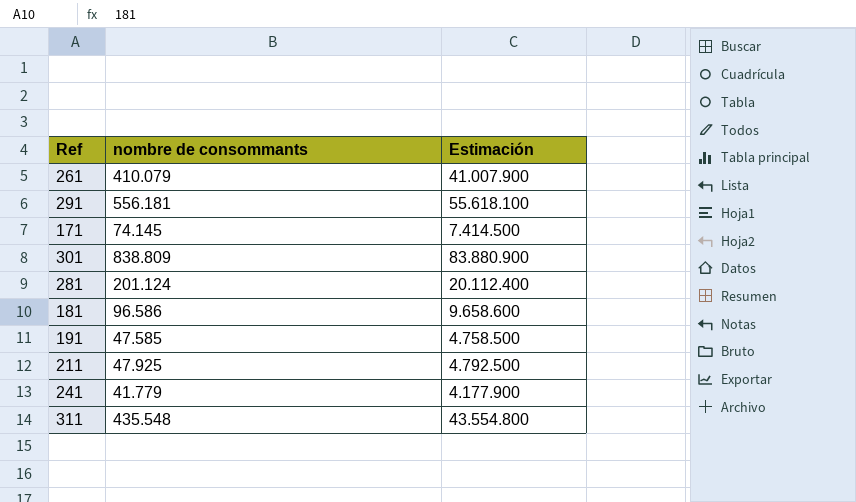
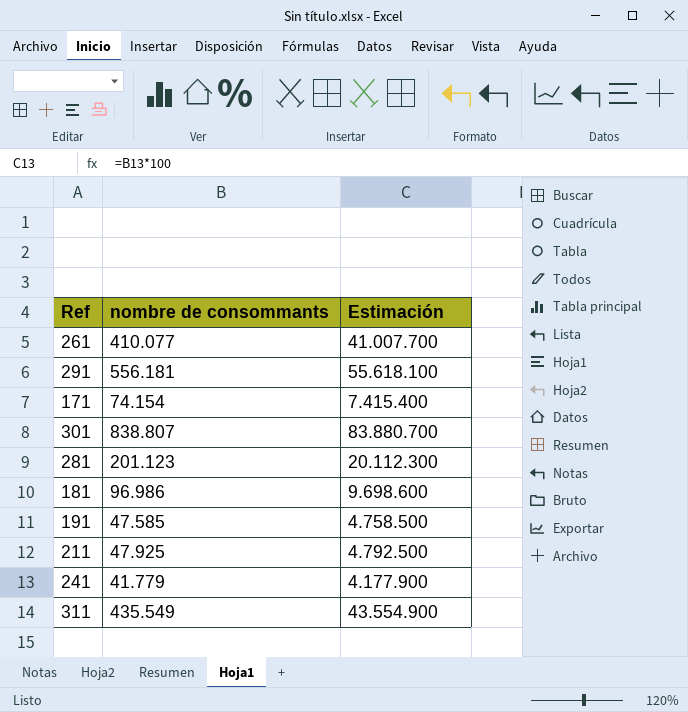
261 | nombre de consommants: 410.079 -> 410.077
261 | Estimación: 41.007.900 -> 41.007.700
171 | nombre de consommants: 74.145 -> 74.154
171 | Estimación: 7.414.500 -> 7.415.400
301 | nombre de consommants: 838.809 -> 838.807
301 | Estimación: 83.880.900 -> 83.880.700
281 | nombre de consommants: 201.124 -> 201.123
281 | Estimación: 20.112.400 -> 20.112.300
181 | nombre de consommants: 96.586 -> 96.986
181 | Estimación: 9.658.600 -> 9.698.600
311 | nombre de consommants: 435.548 -> 435.549
311 | Estimación: 43.554.800 -> 43.554.900

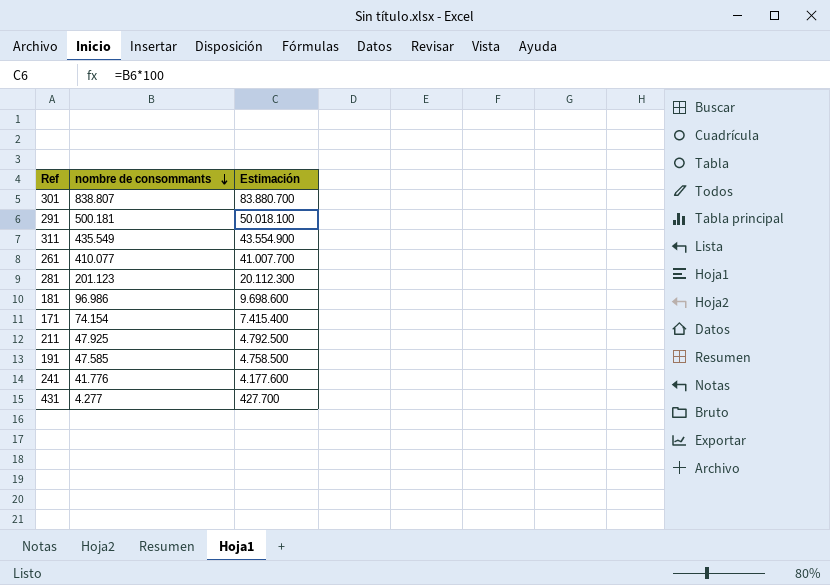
row order: none -> nombre de consommants descending
291 | nombre de consommants: 556.181 -> 500.181
291 | Estimación: 55.618.100 -> 50.018.100
241 | nombre de consommants: 41.779 -> 41.776
241 | Estimación: 4.177.900 -> 4.177.600
row 431: none -> 4.277 | 427.700

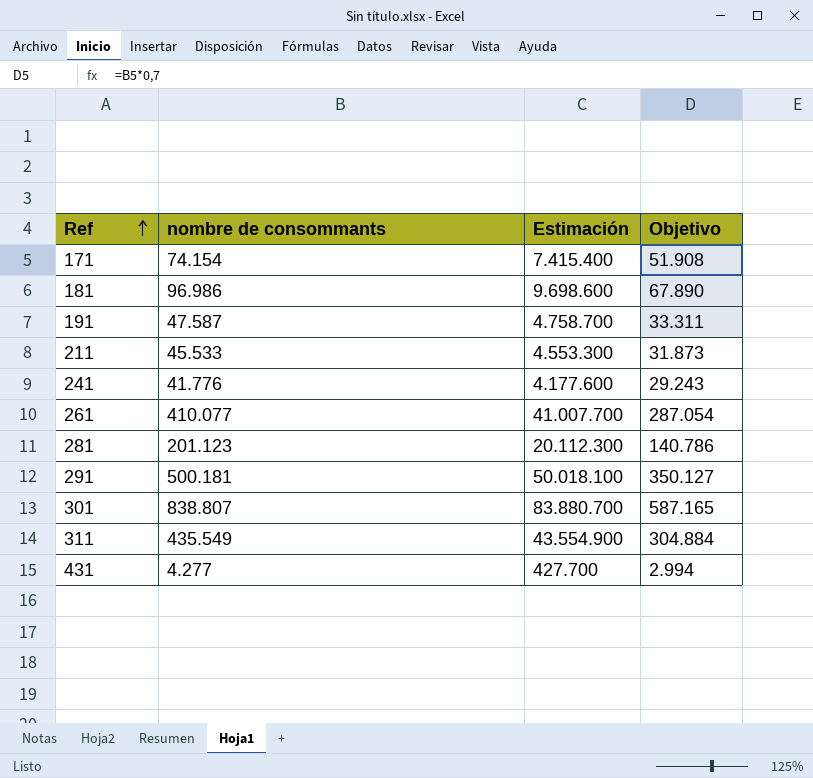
row order: nombre de consommants descending -> Ref ascending
column Objetivo | formula: none -> [nombre de consommants] * 0,7
191 | nombre de consommants: 47.585 -> 47.587
191 | Estimación: 4.758.500 -> 4.758.700
211 | nombre de consommants: 47.925 -> 45.533
211 | Estimación: 4.792.500 -> 4.553.300

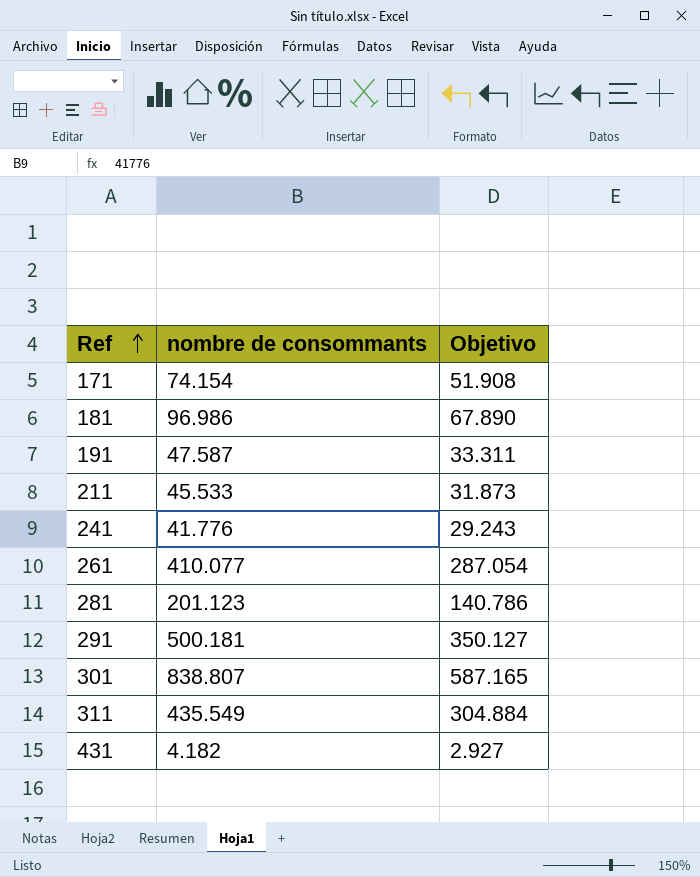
column Estimación | formula: [nombre de consommants] * 100 -> none
431 | nombre de consommants: 4.277 -> 4.182
431 | Objetivo: 2.994 -> 2.927

